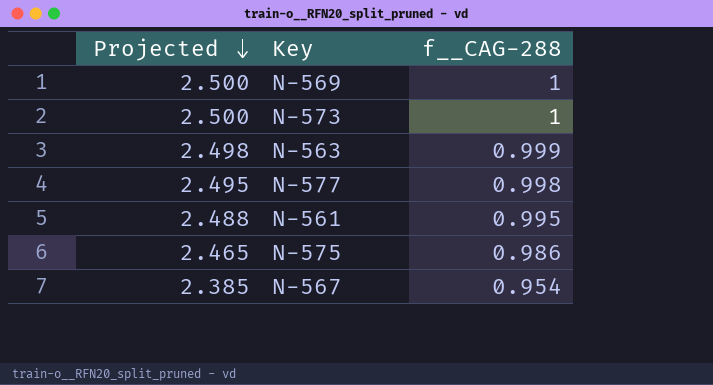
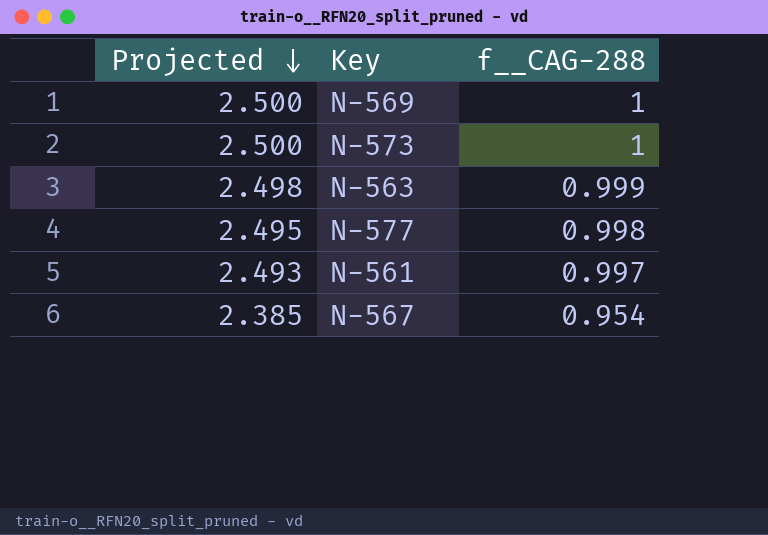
row N-575: 2.465 | 0.986 -> none
N-561 | Projected: 2.488 -> 2.493
N-561 | f__CAG-288: 0.995 -> 0.997

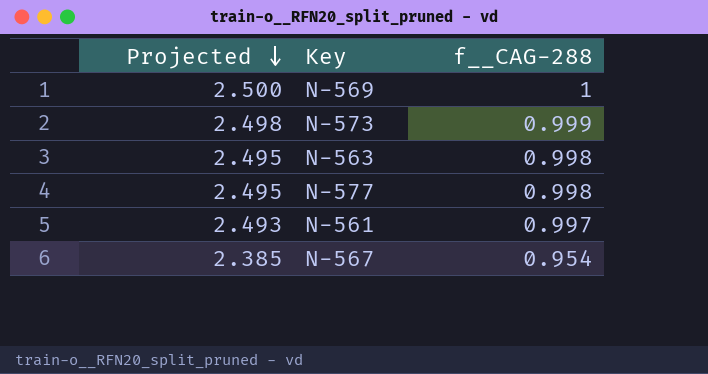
N-573 | Projected: 2.500 -> 2.498
N-573 | f__CAG-288: 1 -> 0.999
N-563 | Projected: 2.498 -> 2.495
N-563 | f__CAG-288: 0.999 -> 0.998

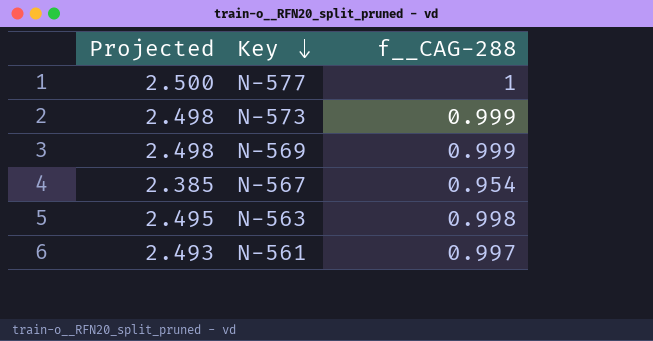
row order: Projected descending -> Key descending
N-577 | Projected: 2.495 -> 2.500
N-577 | f__CAG-288: 0.998 -> 1
N-569 | Projected: 2.500 -> 2.498
N-569 | f__CAG-288: 1 -> 0.999

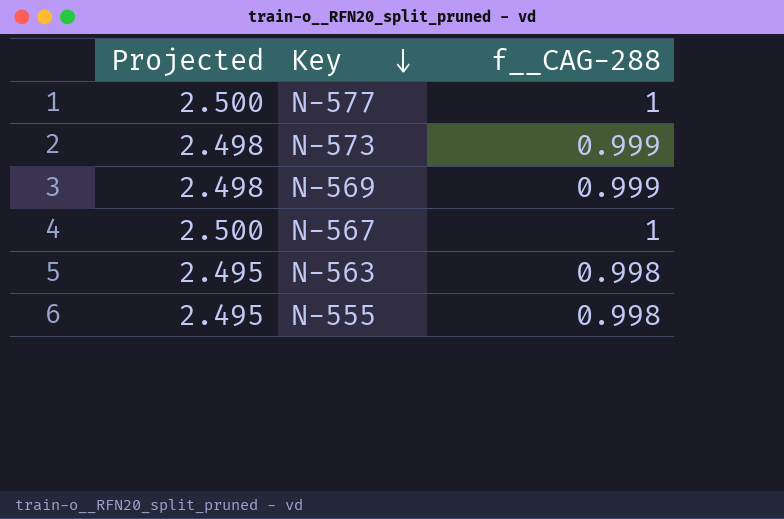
row N-561: 2.493 | 0.997 -> none
N-567 | Projected: 2.385 -> 2.500
N-567 | f__CAG-288: 0.954 -> 1
row N-555: none -> 2.495 | 0.998

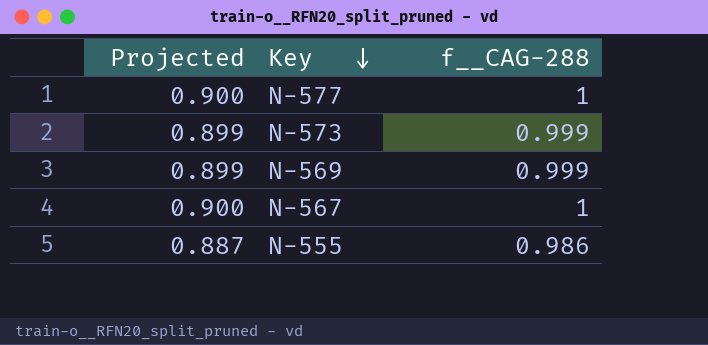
column Projected | formula: [f__CAG-288] * 2.5 -> [f__CAG-288] * 0.9
row N-563: 2.495 | 0.998 -> none
N-555 | f__CAG-288: 0.998 -> 0.986

